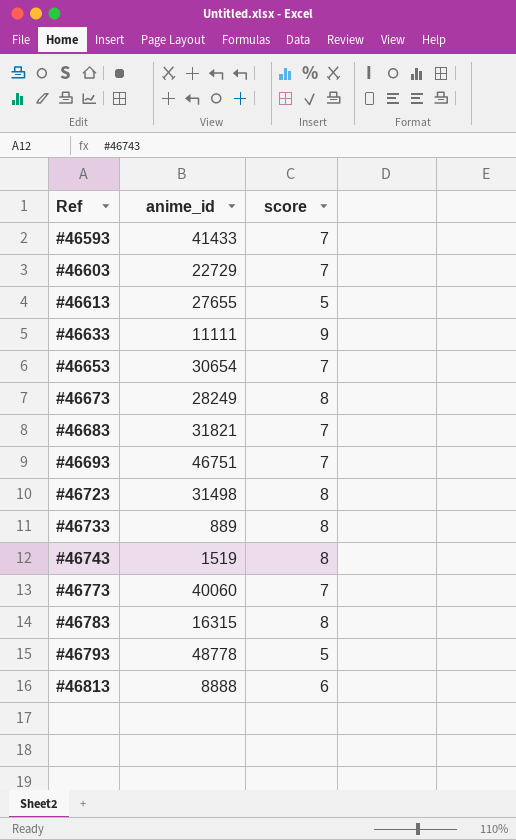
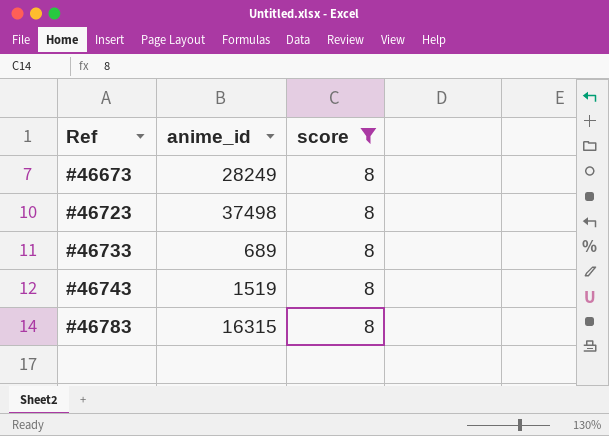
filter: none -> score = 8
#46723 | anime_id: 31498 -> 37498
#46733 | anime_id: 889 -> 689

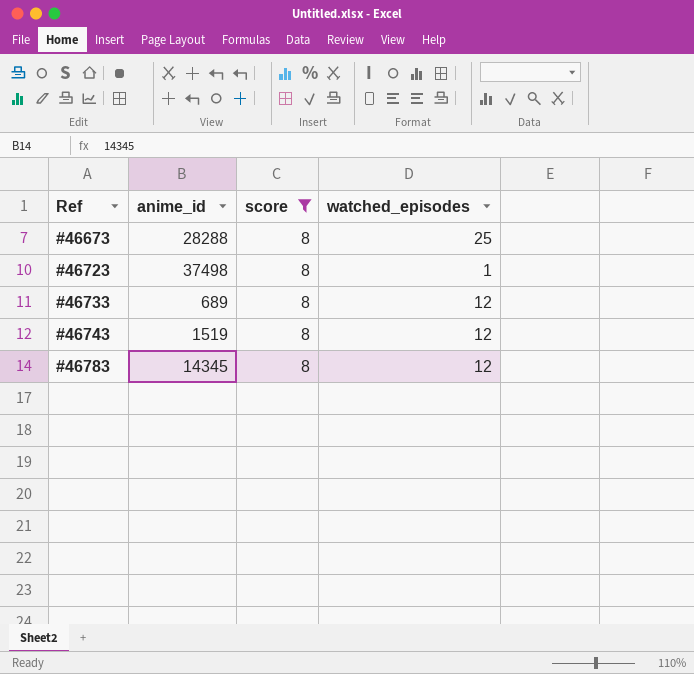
column watched_episodes | position: none -> 4
#46673 | anime_id: 28249 -> 28288
#46783 | anime_id: 16315 -> 14345

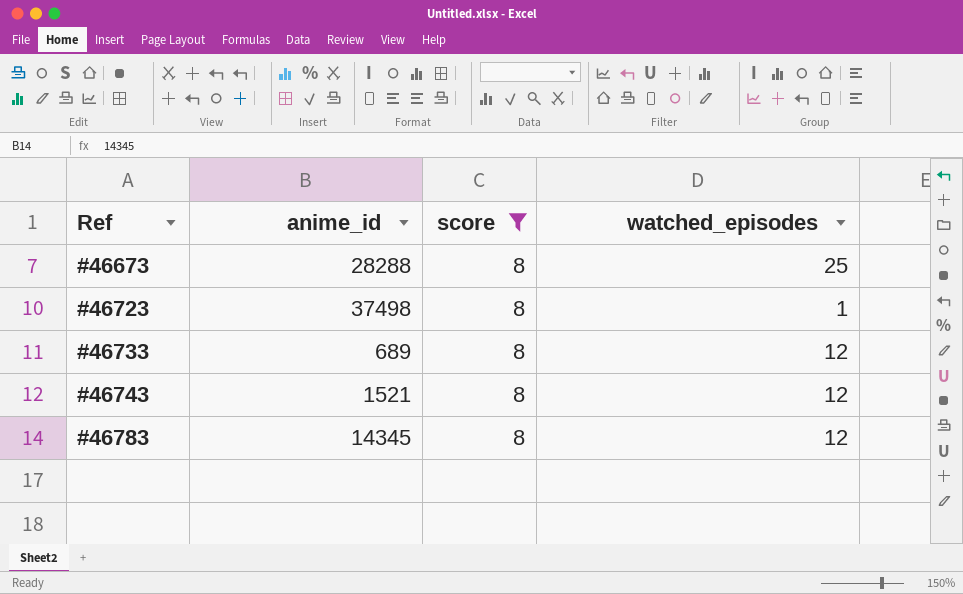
#46743 | anime_id: 1519 -> 1521

